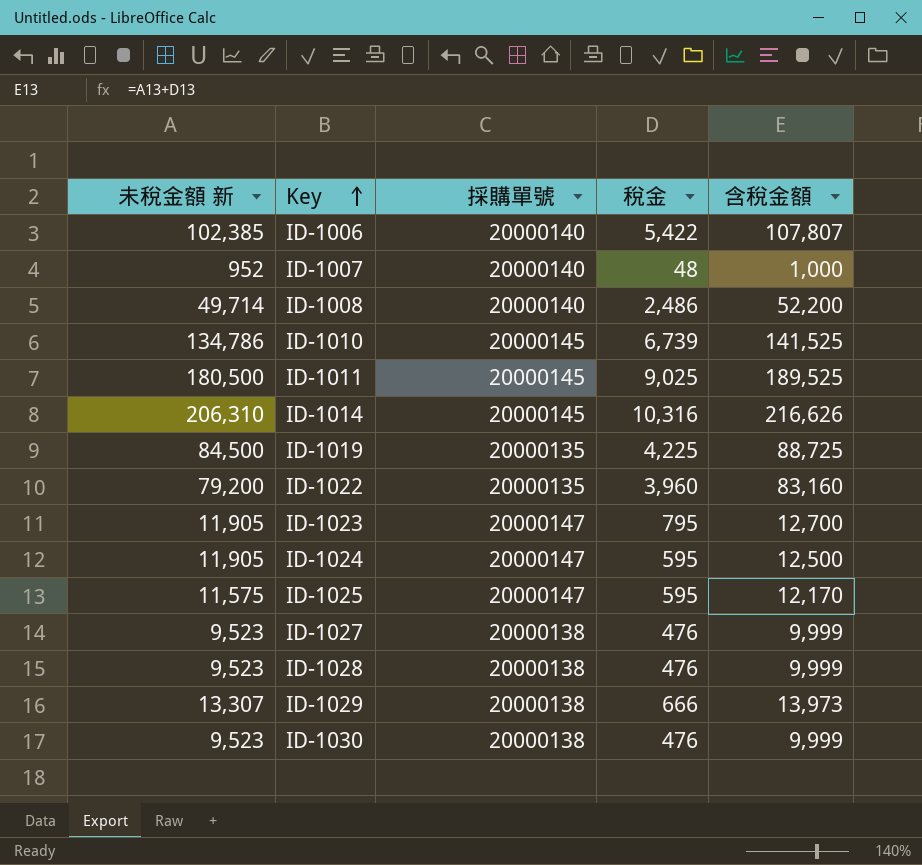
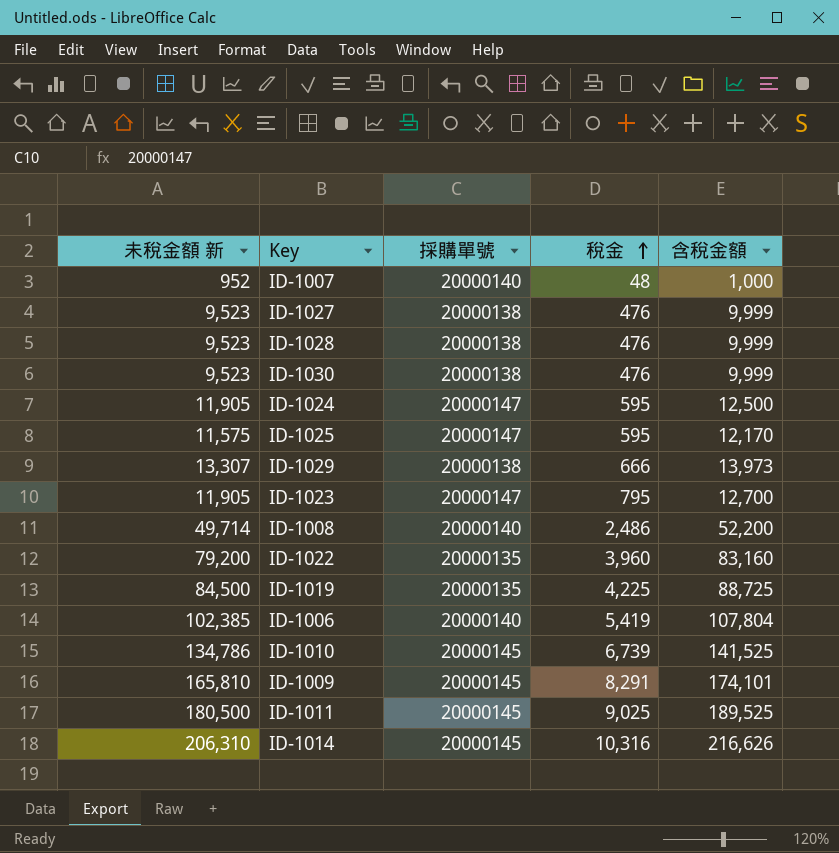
row order: Key ascending -> 稅金 ascending
ID-1006 | 稅金: 5,422 -> 5,419
ID-1006 | 含稅金額: 107,807 -> 107,804
row ID-1009: none -> 165,810 | 20000145 | 8,291 | 174,101

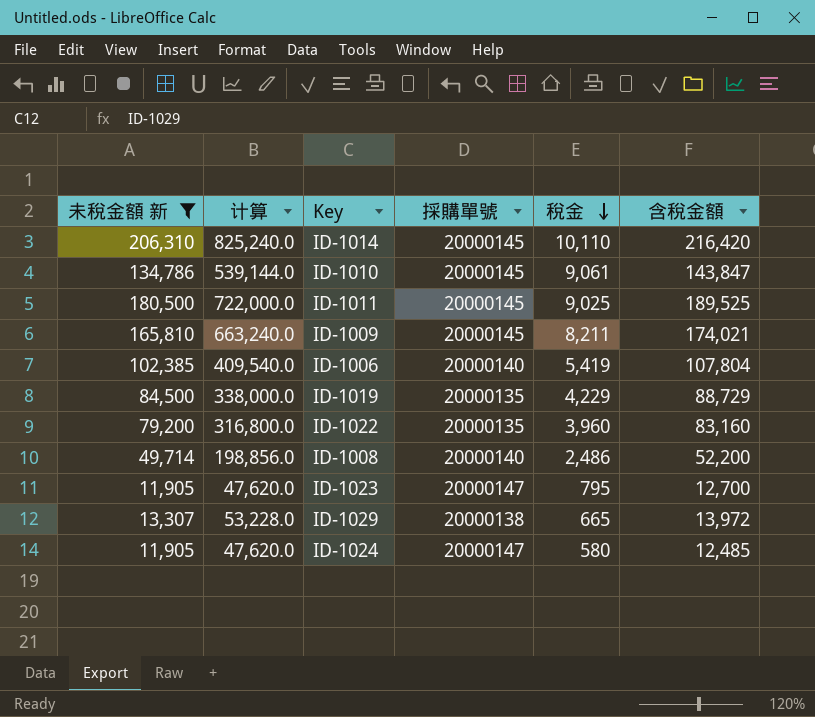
filter: none -> 未稅金額 新 >= 11,905
row order: 稅金 ascending -> 稅金 descending
column 计算 | formula: none -> [未稅金額 新] * 4
ID-1014 | 稅金: 10,316 -> 10,110
ID-1014 | 含稅金額: 216,626 -> 216,420
ID-1010 | 稅金: 6,739 -> 9,061
ID-1010 | 含稅金額: 141,525 -> 143,847
ID-1009 | 稅金: 8,291 -> 8,211
ID-1009 | 含稅金額: 174,101 -> 174,021
ID-1019 | 稅金: 4,225 -> 4,229
ID-1019 | 含稅金額: 88,725 -> 88,729
ID-1029 | 稅金: 666 -> 665
ID-1029 | 含稅金額: 13,973 -> 13,972
ID-1024 | 稅金: 595 -> 580
ID-1024 | 含稅金額: 12,500 -> 12,485

